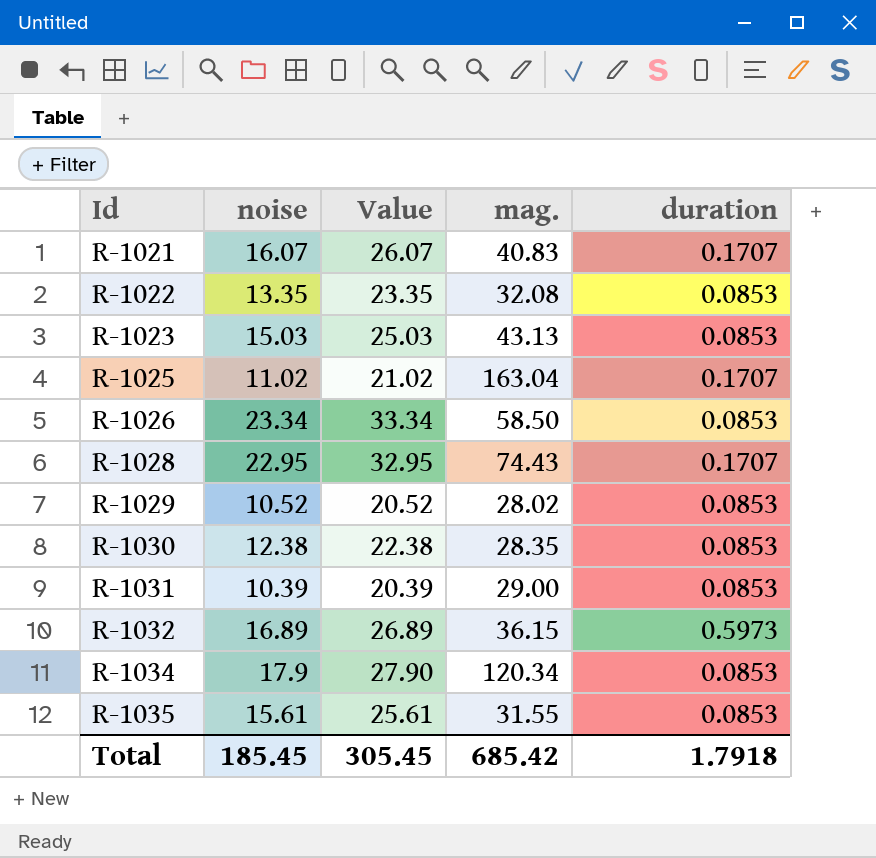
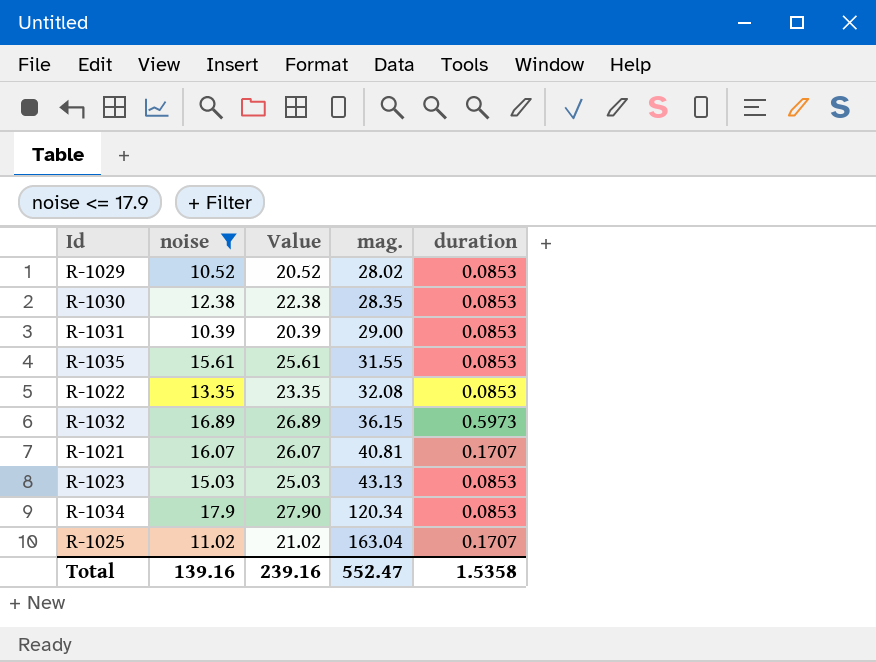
filter: none -> noise <= 17.9
row order: Id ascending -> mag. ascending
R-1021 | mag.: 40.83 -> 40.81
Total | noise: 185.45 -> 139.16
Total | Value: 305.45 -> 239.16
Total | mag.: 685.42 -> 552.47
Total | duration: 1.7918 -> 1.5358

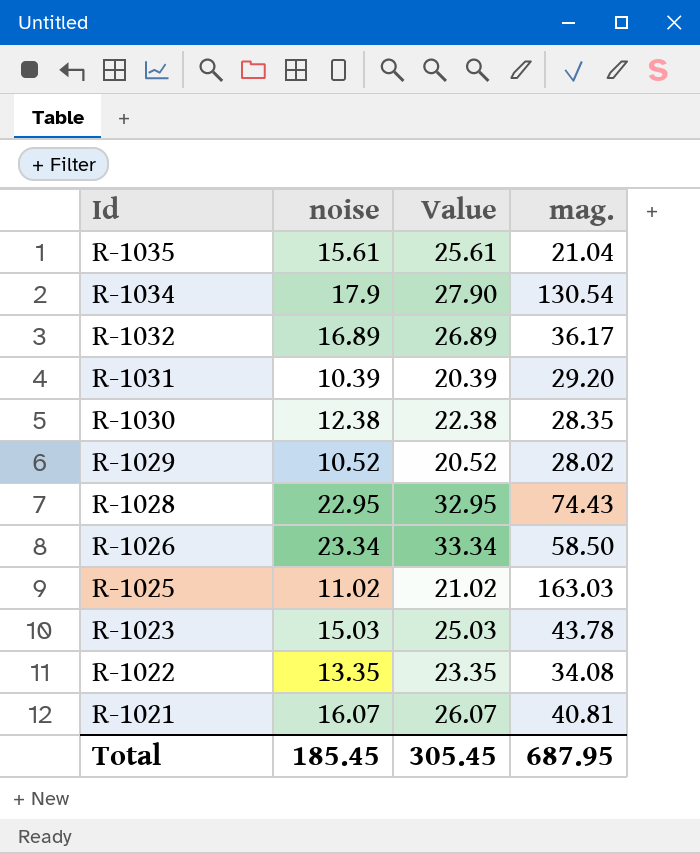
filter: noise <= 17.9 -> none
row order: mag. ascending -> Id descending
column duration | position: 5 -> none
R-1035 | mag.: 31.55 -> 21.04
R-1034 | mag.: 120.34 -> 130.54
R-1032 | mag.: 36.15 -> 36.17
R-1031 | mag.: 29.00 -> 29.20
R-1025 | mag.: 163.04 -> 163.03
R-1023 | mag.: 43.13 -> 43.78
R-1022 | mag.: 32.08 -> 34.08
Total | noise: 139.16 -> 185.45
Total | Value: 239.16 -> 305.45
Total | mag.: 552.47 -> 687.95

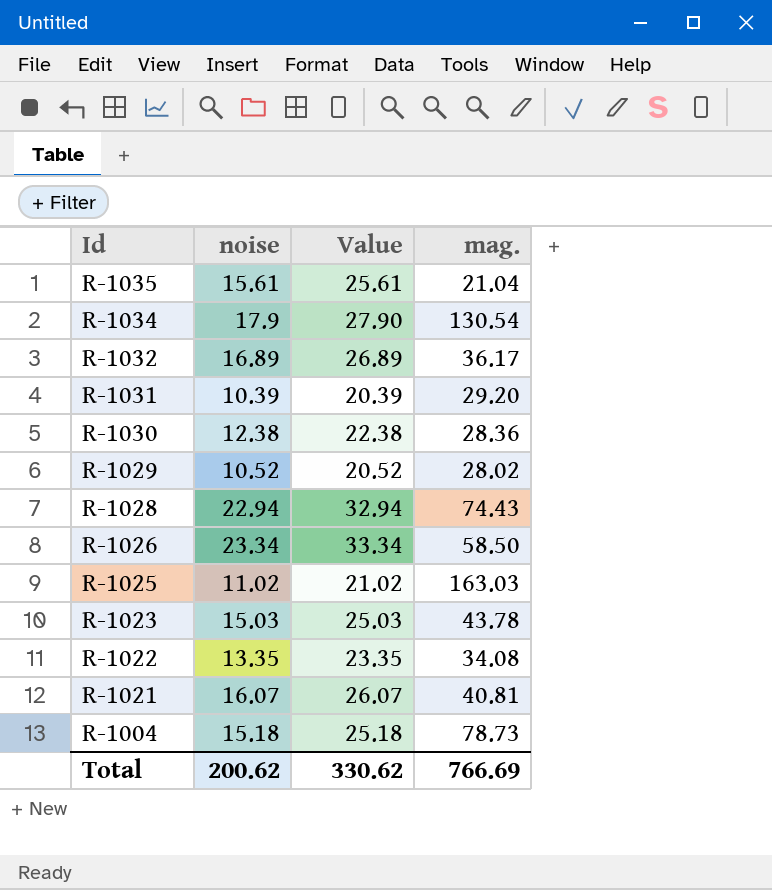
R-1030 | mag.: 28.35 -> 28.36
R-1028 | noise: 22.95 -> 22.94
R-1028 | Value: 32.95 -> 32.94
row R-1004: none -> 15.18 | 25.18 | 78.73
Total | noise: 185.45 -> 200.62
Total | Value: 305.45 -> 330.62
Total | mag.: 687.95 -> 766.69

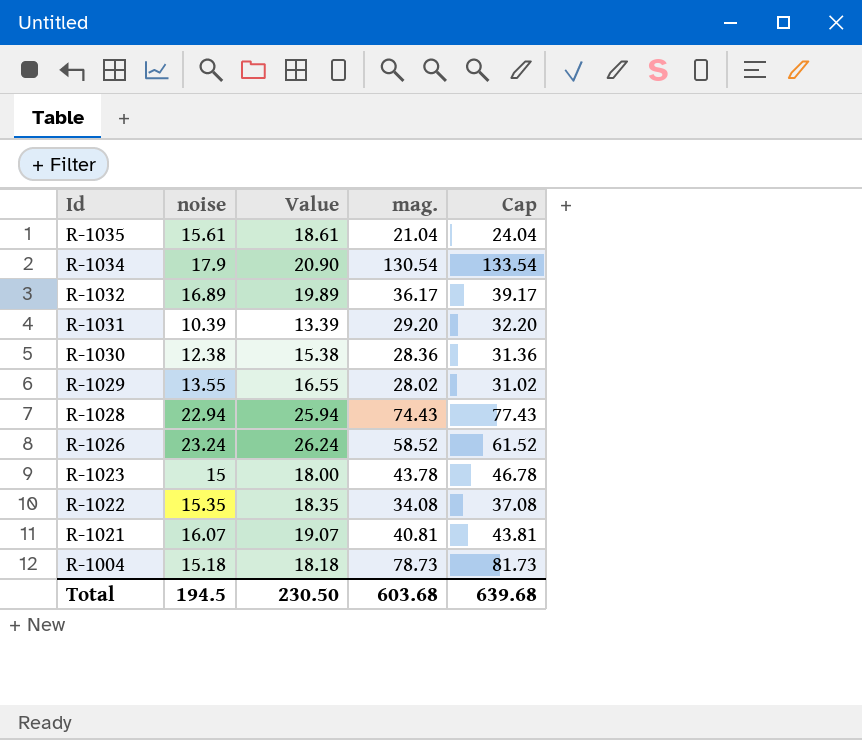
column Value | formula: [noise] + 10 -> [noise] + 3
column Cap | formula: none -> [mag.] + 3
row R-1025: 11.02 | 21.02 | 163.03 -> none
R-1029 | noise: 10.52 -> 13.55
R-1026 | noise: 23.34 -> 23.24
R-1026 | mag.: 58.50 -> 58.52
R-1023 | noise: 15.03 -> 15
R-1022 | noise: 13.35 -> 15.35
Total | noise: 200.62 -> 194.5
Total | Value: 330.62 -> 230.50
Total | mag.: 766.69 -> 603.68

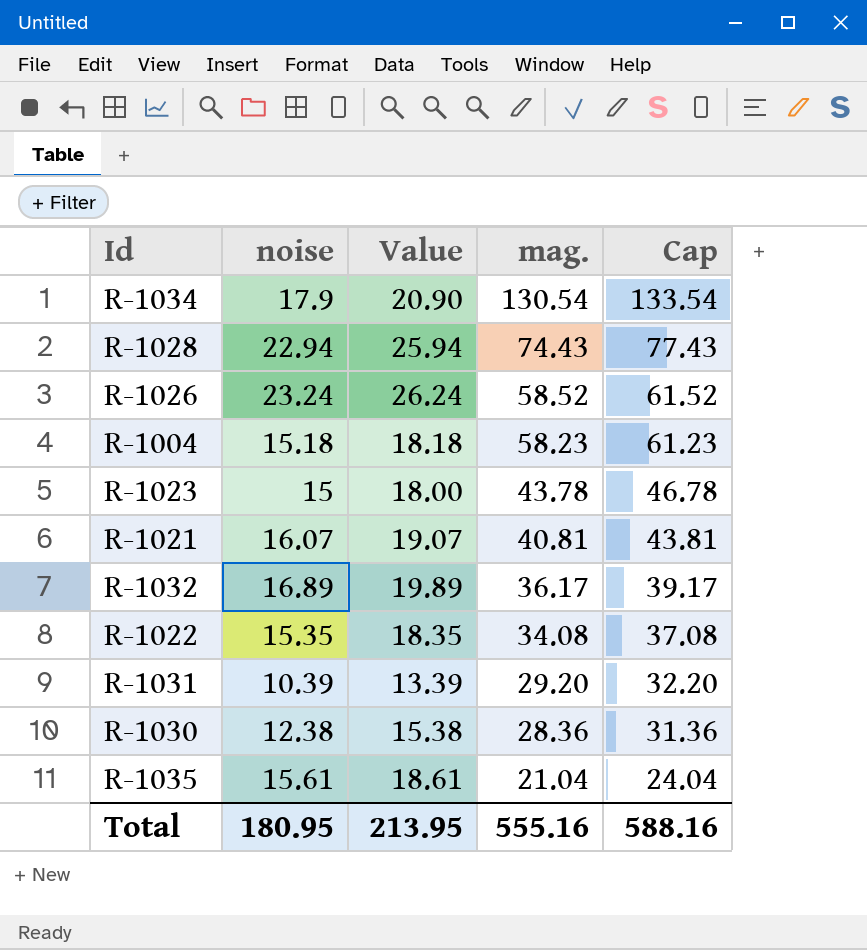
row order: Id descending -> mag. descending
row R-1029: 13.55 | 16.55 | 28.02 | 31.02 -> none
R-1004 | mag.: 78.73 -> 58.23
R-1004 | Cap: 81.73 -> 61.23
Total | noise: 194.5 -> 180.95
Total | Value: 230.50 -> 213.95
Total | mag.: 603.68 -> 555.16
Total | Cap: 639.68 -> 588.16

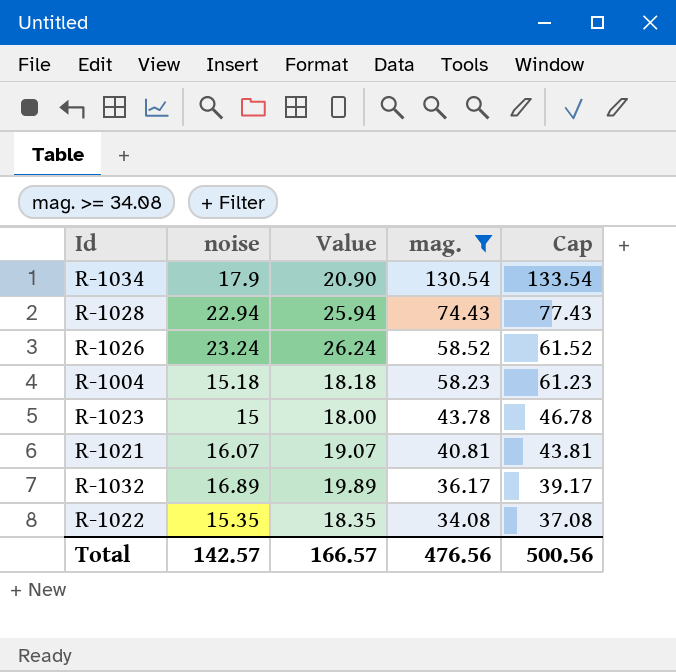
filter: none -> mag. >= 34.08
Total | noise: 180.95 -> 142.57
Total | Value: 213.95 -> 166.57
Total | mag.: 555.16 -> 476.56
Total | Cap: 588.16 -> 500.56

